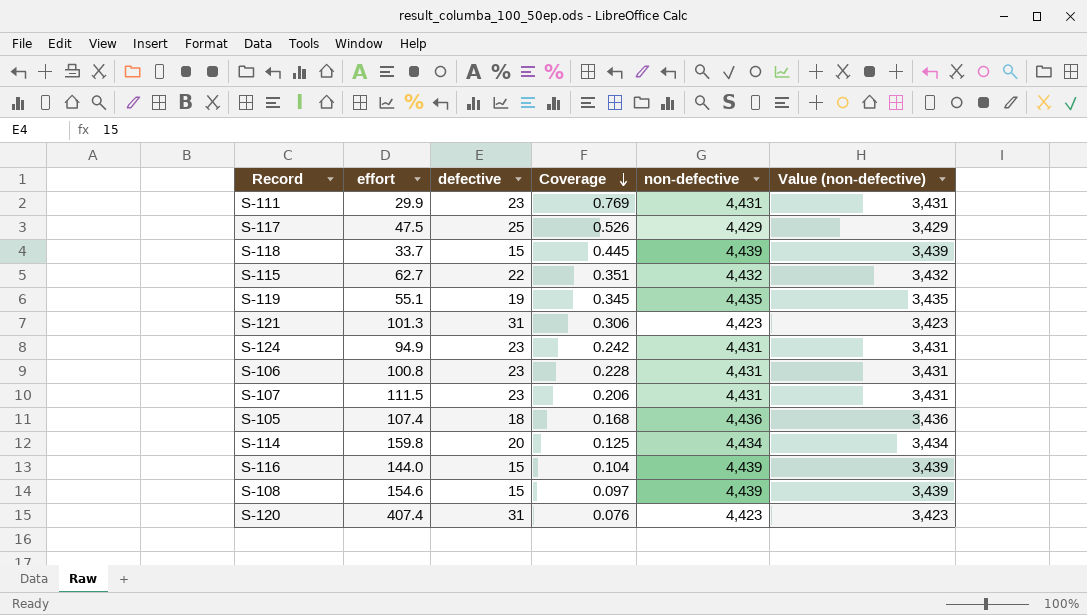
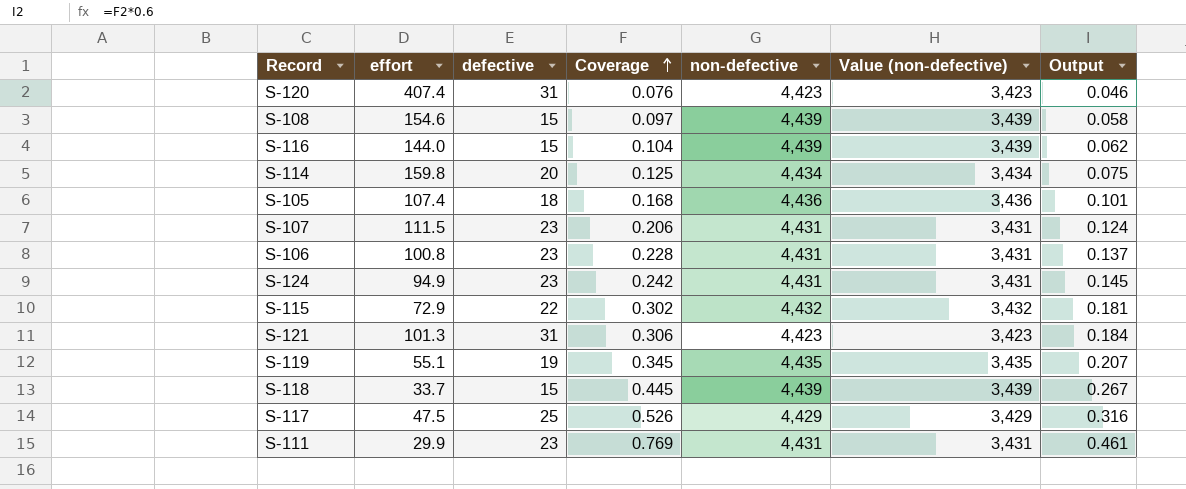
row order: Coverage descending -> Coverage ascending
column Output | formula: none -> [Coverage] * 0.6
S-115 | effort: 62.7 -> 72.9
S-115 | Coverage: 0.351 -> 0.302

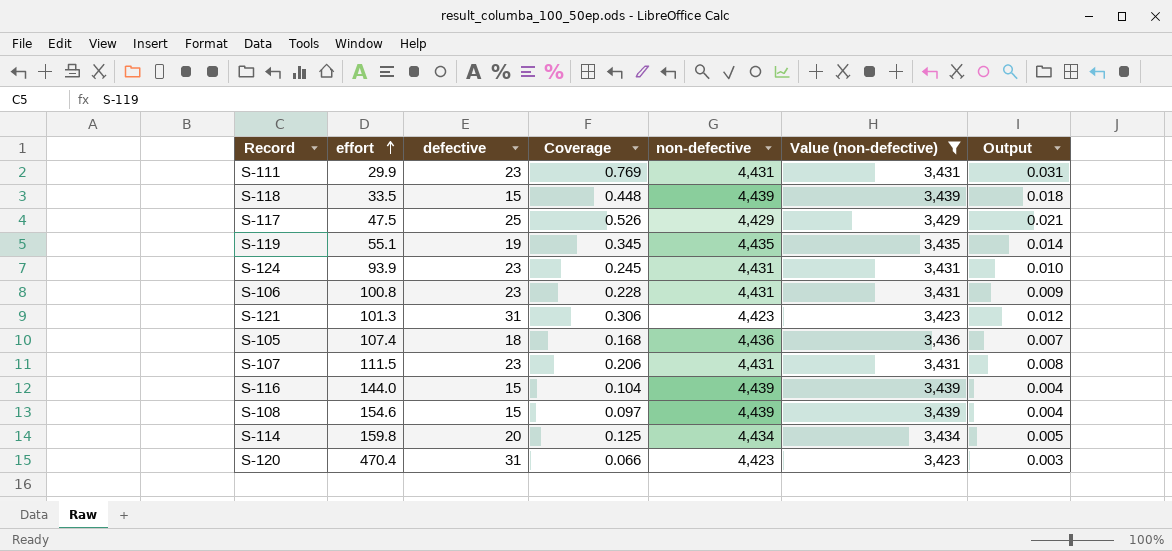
filter: none -> Value (non-defective) != 3,432
row order: Coverage ascending -> effort ascending
column Output | formula: [Coverage] * 0.6 -> [Coverage] * 0.04
S-118 | effort: 33.7 -> 33.5
S-118 | Coverage: 0.445 -> 0.448
S-124 | effort: 94.9 -> 93.9
S-124 | Coverage: 0.242 -> 0.245
S-120 | effort: 407.4 -> 470.4
S-120 | Coverage: 0.076 -> 0.066

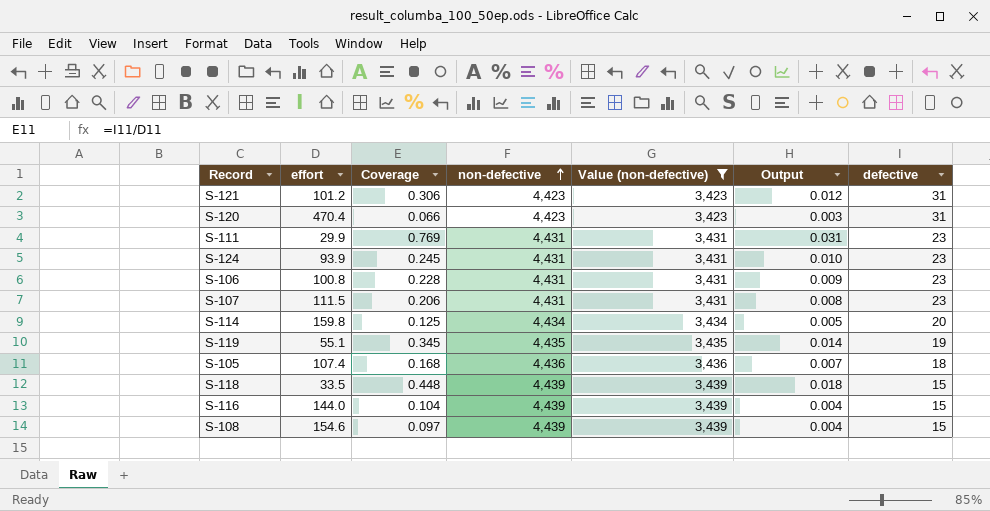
row order: effort ascending -> non-defective ascending
column defective | position: 3 -> 7
row S-117: 47.5 | 25 | 0.526 | 4,429 | 3,429 | 0.021 -> none
S-121 | effort: 101.3 -> 101.2

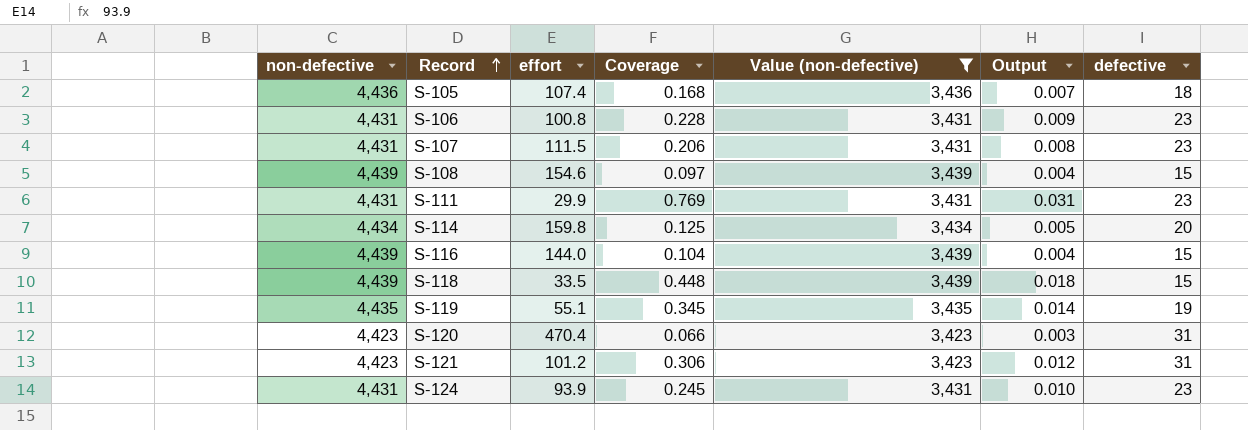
row order: non-defective ascending -> Record ascending
column non-defective | position: 4 -> 1

